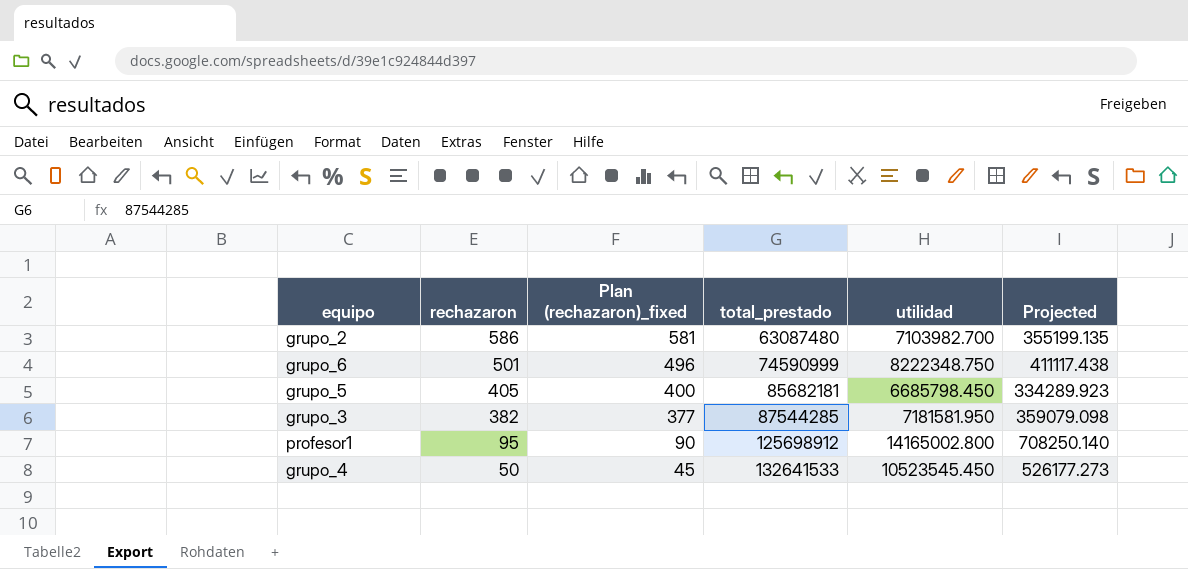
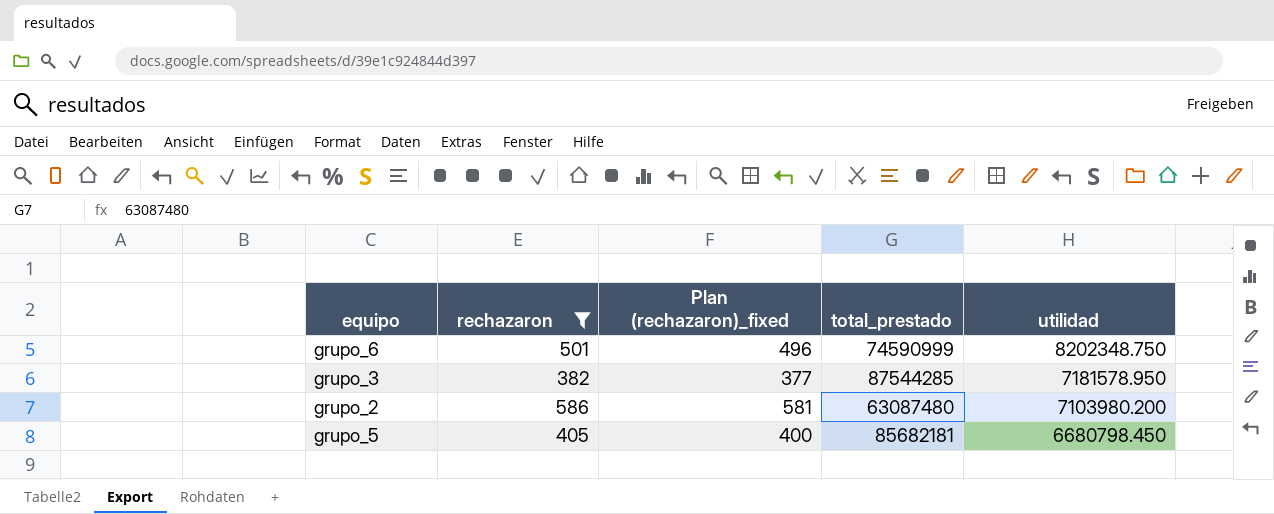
filter: none -> rechazaron >= 382
row order: rechazaron descending -> utilidad descending
column Projected | formula: [utilidad] * 0.05 -> none
grupo_6 | utilidad: 8222348.750 -> 8202348.750
grupo_3 | utilidad: 7181581.950 -> 7181578.950
grupo_2 | utilidad: 7103982.700 -> 7103980.200
grupo_5 | utilidad: 6685798.450 -> 6680798.450

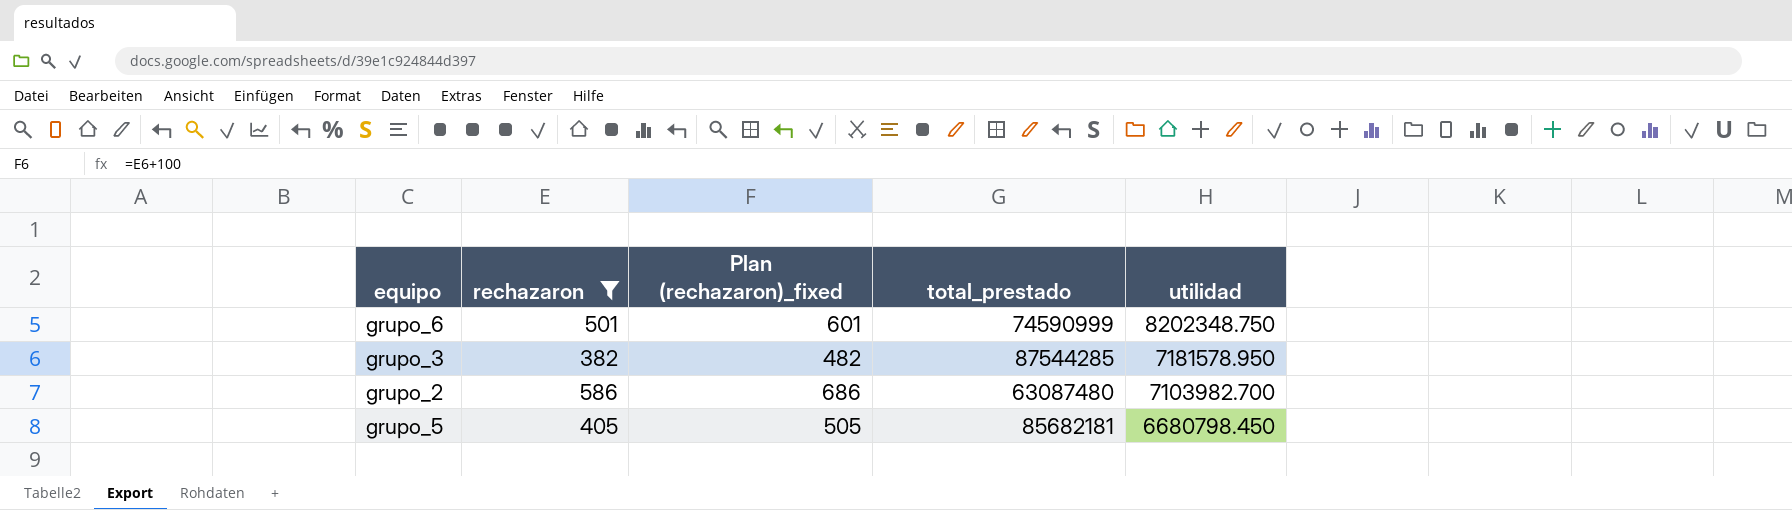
column Plan (rechazaron)_fixed | formula: [rechazaron] - 5 -> [rechazaron] + 100
grupo_2 | utilidad: 7103980.200 -> 7103982.700

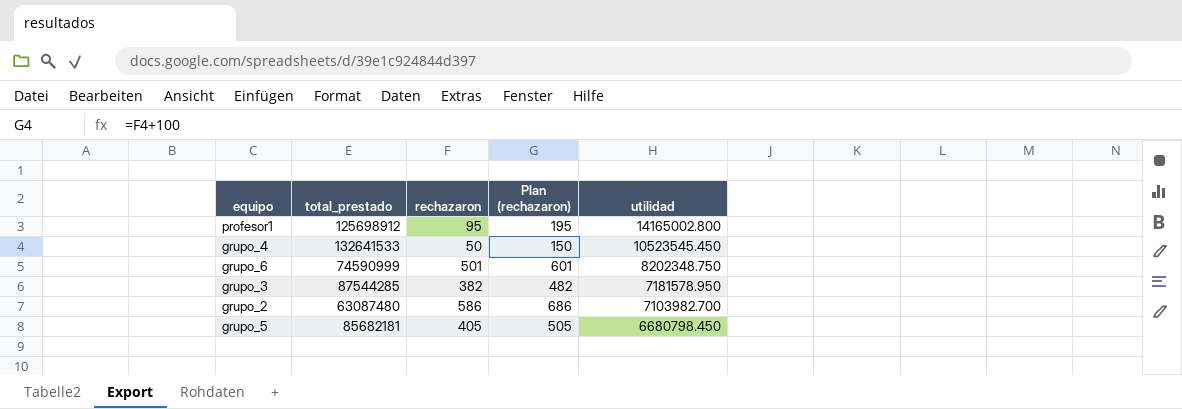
filter: rechazaron >= 382 -> none
column total_prestado | position: 4 -> 2
column name: Plan (rechazaron)_fixed -> Plan (rechazaron)

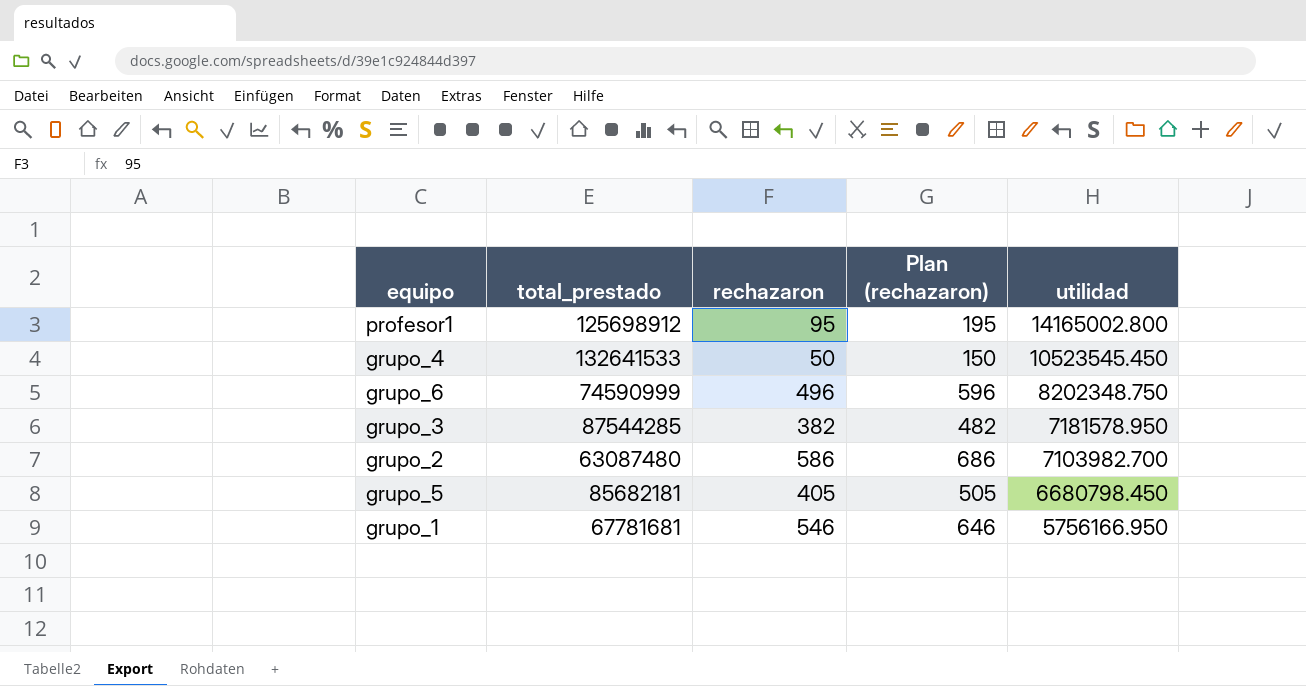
grupo_6 | rechazaron: 501 -> 496
grupo_6 | Plan (rechazaron): 601 -> 596
row grupo_1: none -> 67781681 | 546 | 646 | 5756166.950

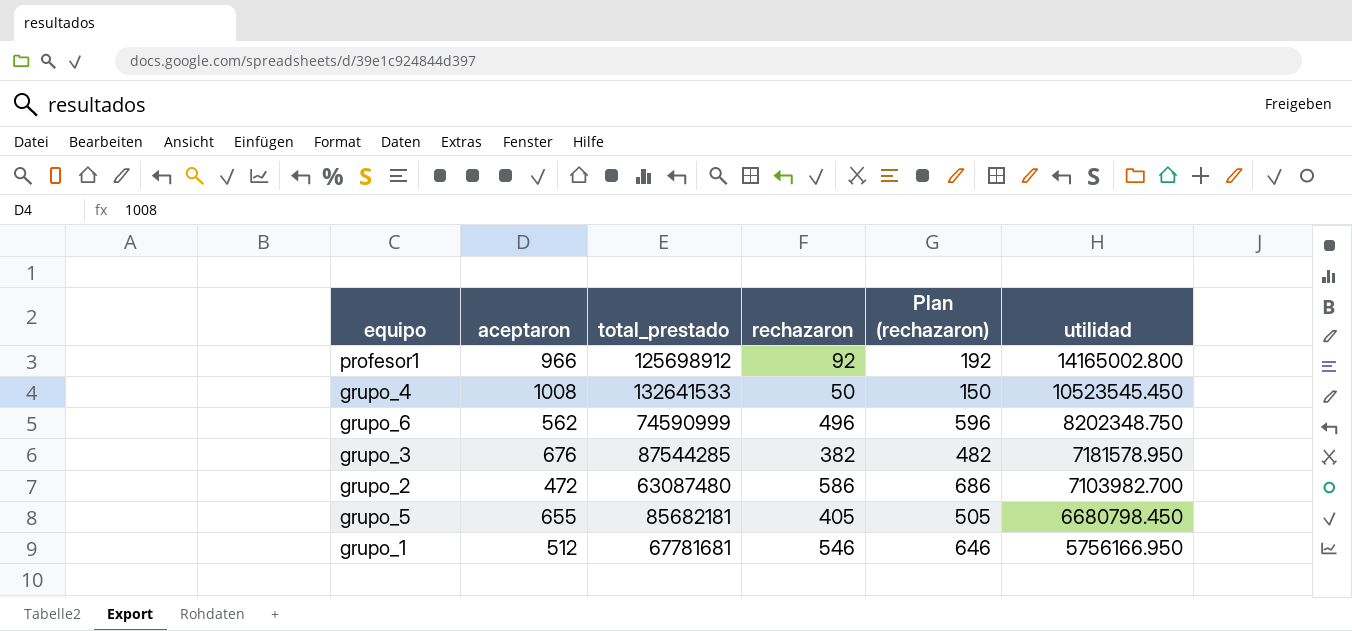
column aceptaron | position: none -> 2
profesor1 | rechazaron: 95 -> 92
profesor1 | Plan (rechazaron): 195 -> 192

